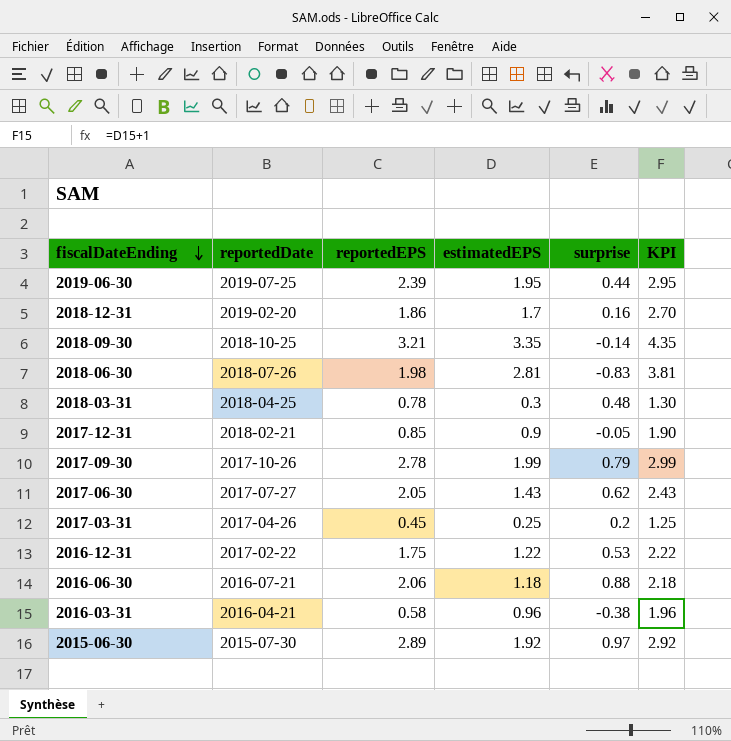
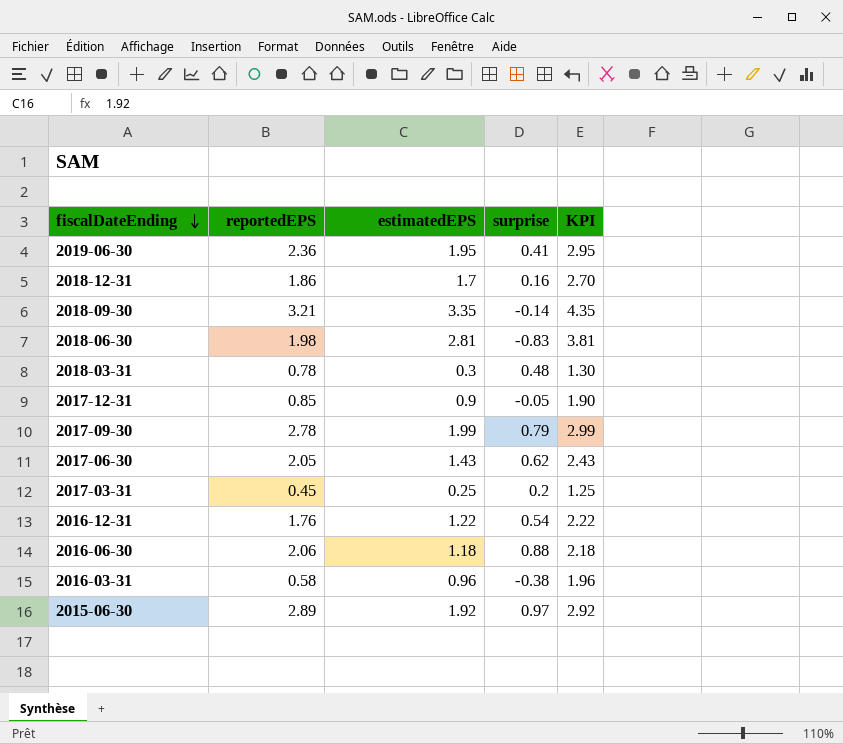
column reportedDate | position: 2 -> none
2019-06-30 | reportedEPS: 2.39 -> 2.36
2019-06-30 | surprise: 0.44 -> 0.41
2016-12-31 | reportedEPS: 1.75 -> 1.76
2016-12-31 | surprise: 0.53 -> 0.54

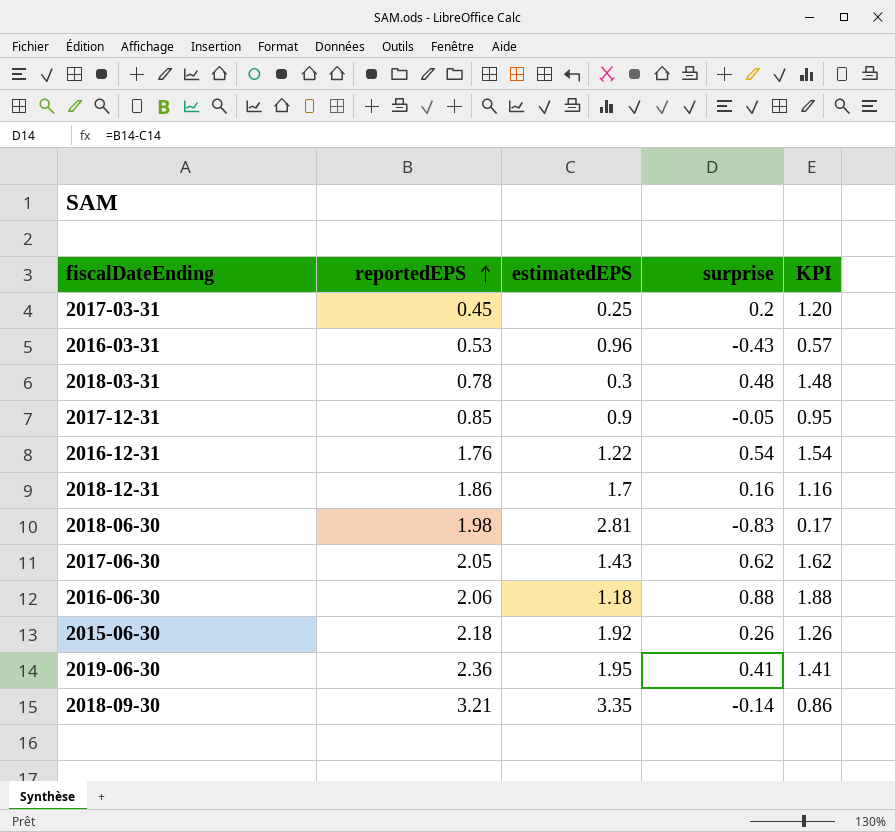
row order: fiscalDateEnding descending -> reportedEPS ascending
column KPI | formula: [estimatedEPS] + 1 -> [surprise] + 1
row 2017-09-30: 2.78 | 1.99 | 0.79 | 2.99 -> none
2016-03-31 | reportedEPS: 0.58 -> 0.53
2016-03-31 | surprise: -0.38 -> -0.43
2015-06-30 | reportedEPS: 2.89 -> 2.18
2015-06-30 | surprise: 0.97 -> 0.26

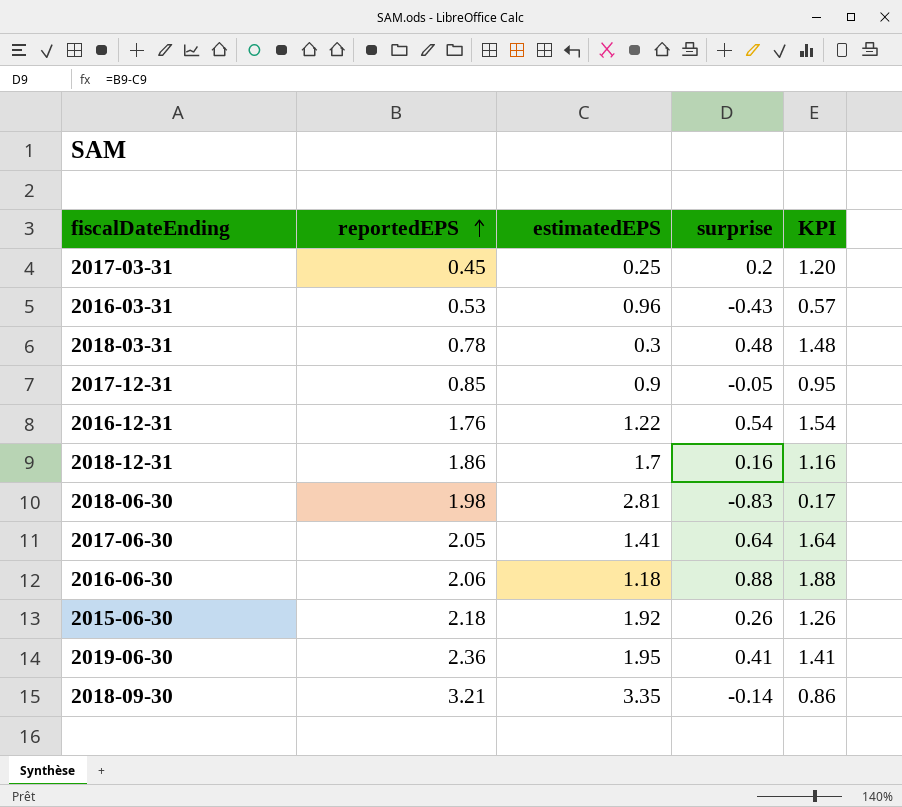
2017-06-30 | estimatedEPS: 1.43 -> 1.41
2017-06-30 | surprise: 0.62 -> 0.64
2017-06-30 | KPI: 1.62 -> 1.64

